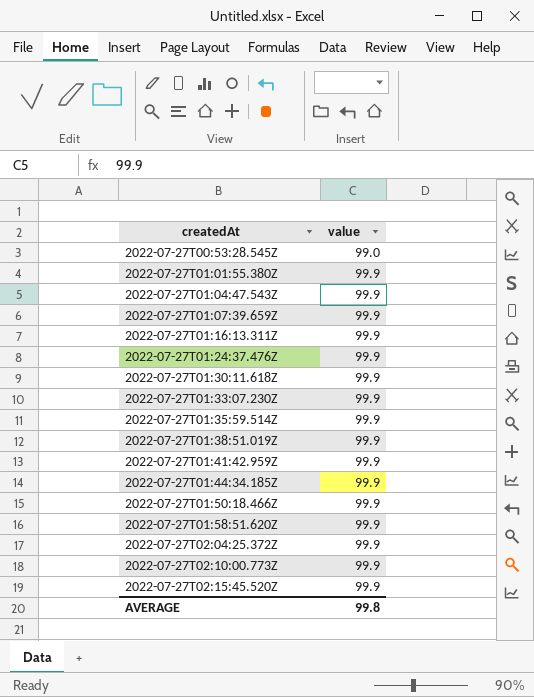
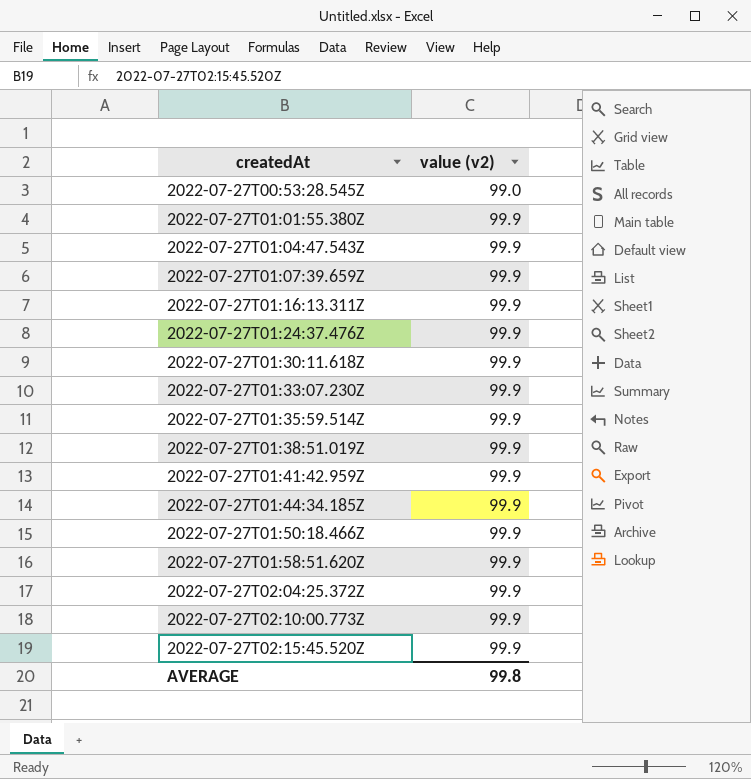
column name: value -> value (v2)

